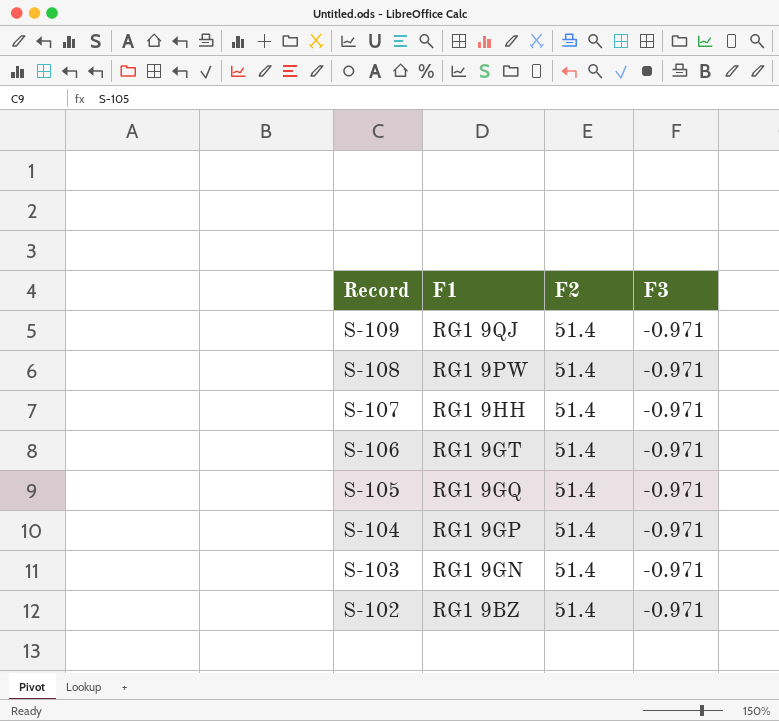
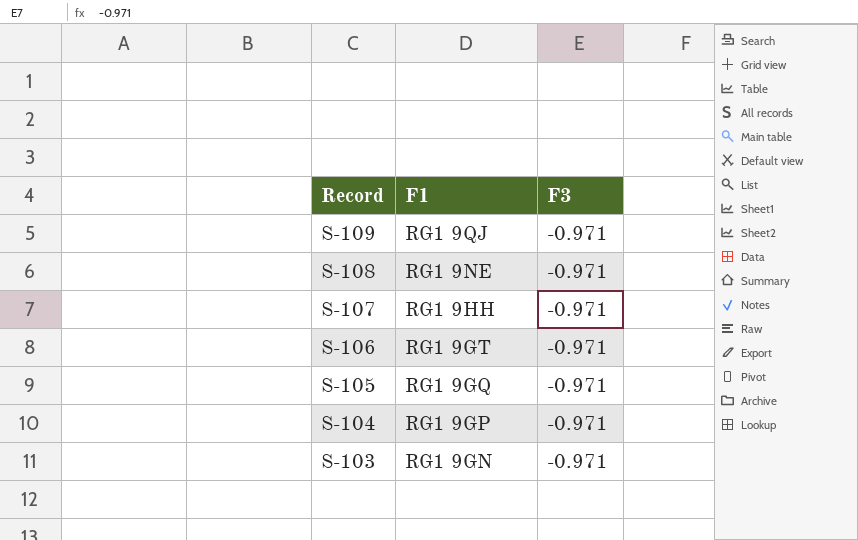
column F2 | position: 3 -> none
row S-102: RG1 9BZ | 51.4 | -0.971 -> none
S-108 | F1: RG1 9PW -> RG1 9NE

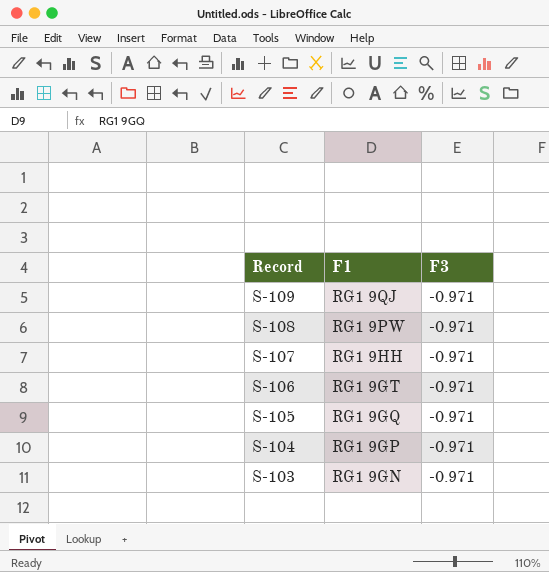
S-108 | F1: RG1 9NE -> RG1 9PW

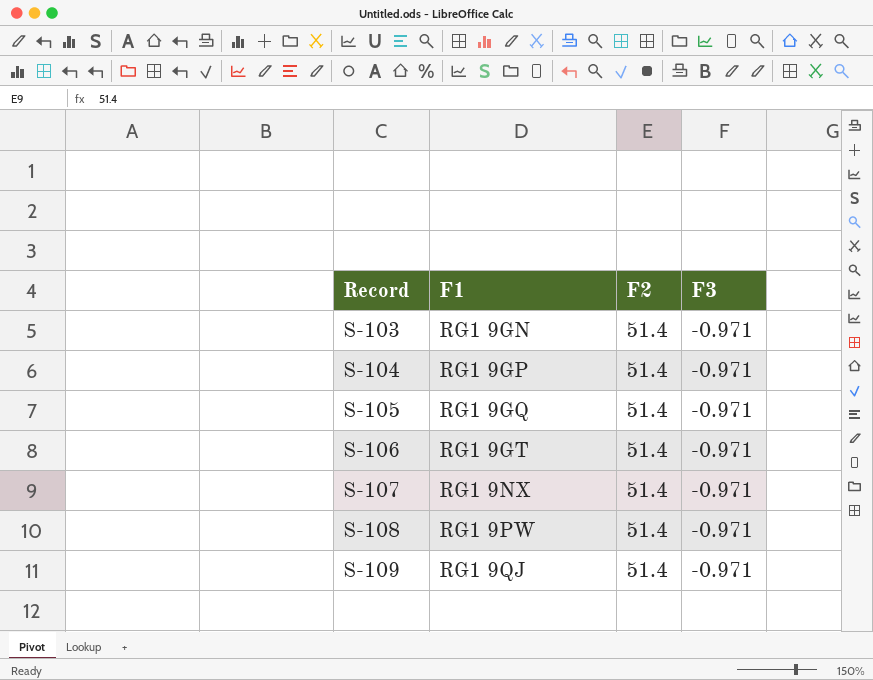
row order: Record descending -> Record ascending
column F2 | position: none -> 3
S-107 | F1: RG1 9HH -> RG1 9NX

